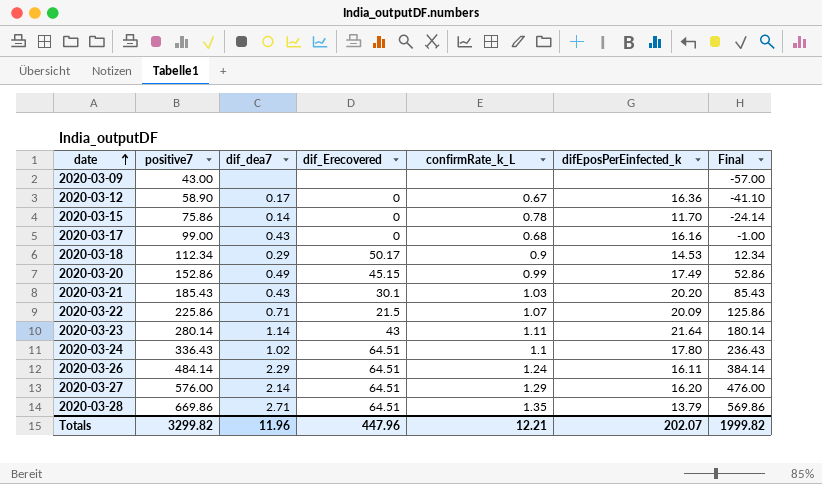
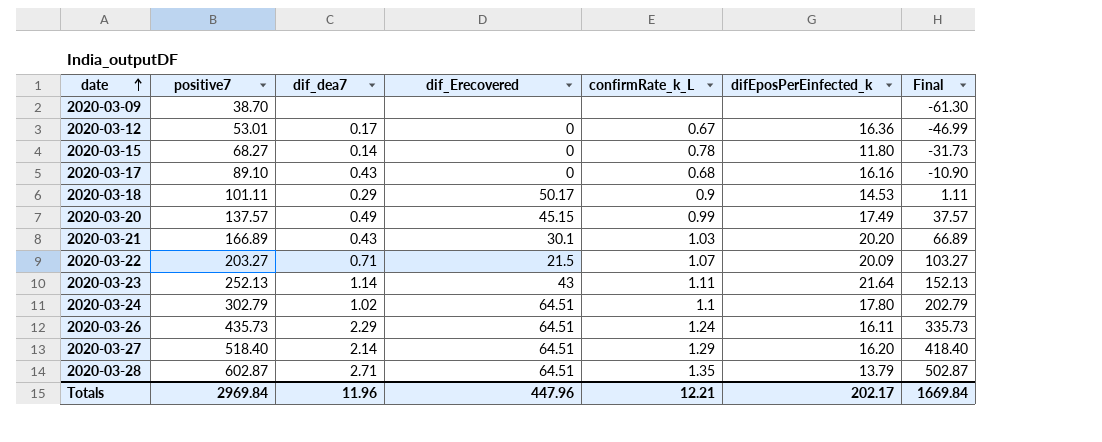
2020-03-09 | positive7: 43.00 -> 38.70
2020-03-09 | Final: -57.00 -> -61.30
2020-03-12 | positive7: 58.90 -> 53.01
2020-03-12 | Final: -41.10 -> -46.99
2020-03-15 | positive7: 75.86 -> 68.27
2020-03-15 | difEposPerEinfected_k: 11.70 -> 11.80
2020-03-15 | Final: -24.14 -> -31.73
2020-03-17 | positive7: 99.00 -> 89.10
2020-03-17 | Final: -1.00 -> -10.90
2020-03-18 | positive7: 112.34 -> 101.11
2020-03-18 | Final: 12.34 -> 1.11
2020-03-20 | positive7: 152.86 -> 137.57
2020-03-20 | Final: 52.86 -> 37.57
2020-03-21 | positive7: 185.43 -> 166.89
2020-03-21 | Final: 85.43 -> 66.89
2020-03-22 | positive7: 225.86 -> 203.27
2020-03-22 | Final: 125.86 -> 103.27
2020-03-23 | positive7: 280.14 -> 252.13
2020-03-23 | Final: 180.14 -> 152.13
2020-03-24 | positive7: 336.43 -> 302.79
2020-03-24 | Final: 236.43 -> 202.79
2020-03-26 | positive7: 484.14 -> 435.73
2020-03-26 | Final: 384.14 -> 335.73
2020-03-27 | positive7: 576.00 -> 518.40
2020-03-27 | Final: 476.00 -> 418.40
2020-03-28 | positive7: 669.86 -> 602.87
2020-03-28 | Final: 569.86 -> 502.87
Totals | positive7: 3299.82 -> 2969.84
Totals | difEposPerEinfected_k: 202.07 -> 202.17
Totals | Final: 1999.82 -> 1669.84

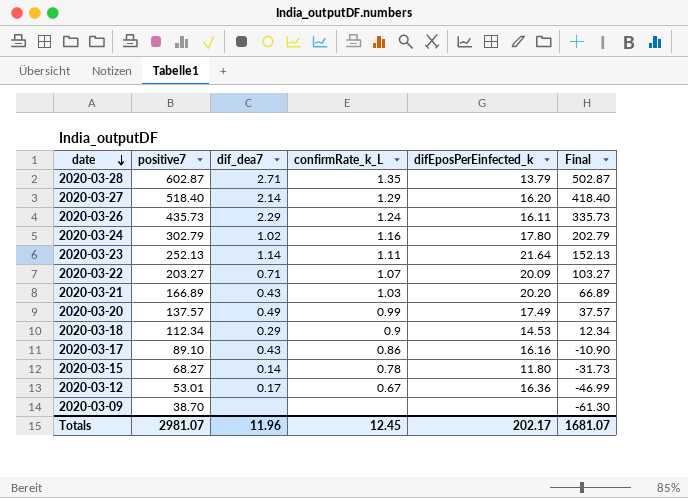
row order: date ascending -> date descending
column dif_Erecovered | position: 4 -> none
2020-03-24 | confirmRate_k_L: 1.1 -> 1.16
2020-03-18 | positive7: 101.11 -> 112.34
2020-03-18 | Final: 1.11 -> 12.34
2020-03-17 | confirmRate_k_L: 0.68 -> 0.86
Totals | positive7: 2969.84 -> 2981.07
Totals | confirmRate_k_L: 12.21 -> 12.45
Totals | Final: 1669.84 -> 1681.07

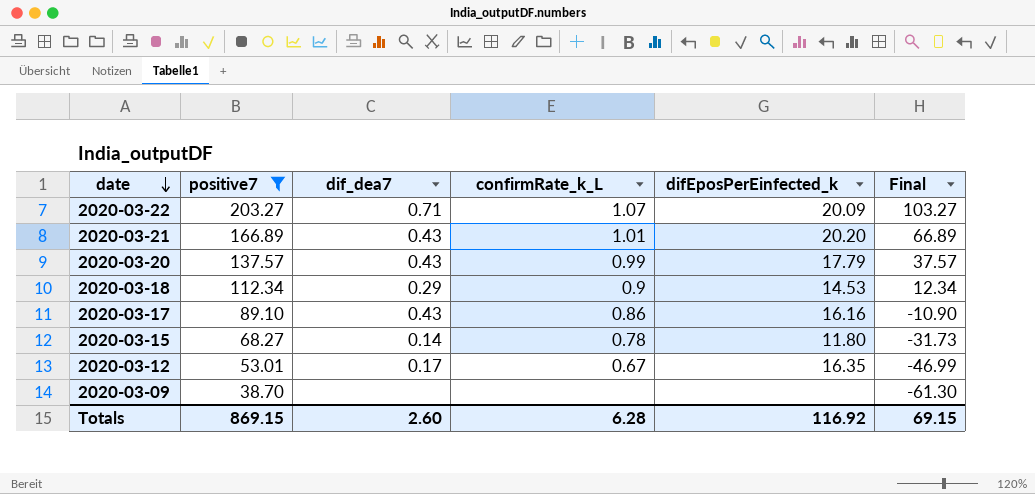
filter: none -> positive7 <= 203.27
2020-03-21 | confirmRate_k_L: 1.03 -> 1.01
2020-03-20 | dif_dea7: 0.49 -> 0.43
2020-03-20 | difEposPerEinfected_k: 17.49 -> 17.79
2020-03-12 | difEposPerEinfected_k: 16.36 -> 16.35
Totals | positive7: 2981.07 -> 869.15
Totals | dif_dea7: 11.96 -> 2.60
Totals | confirmRate_k_L: 12.45 -> 6.28
Totals | difEposPerEinfected_k: 202.17 -> 116.92
Totals | Final: 1681.07 -> 69.15

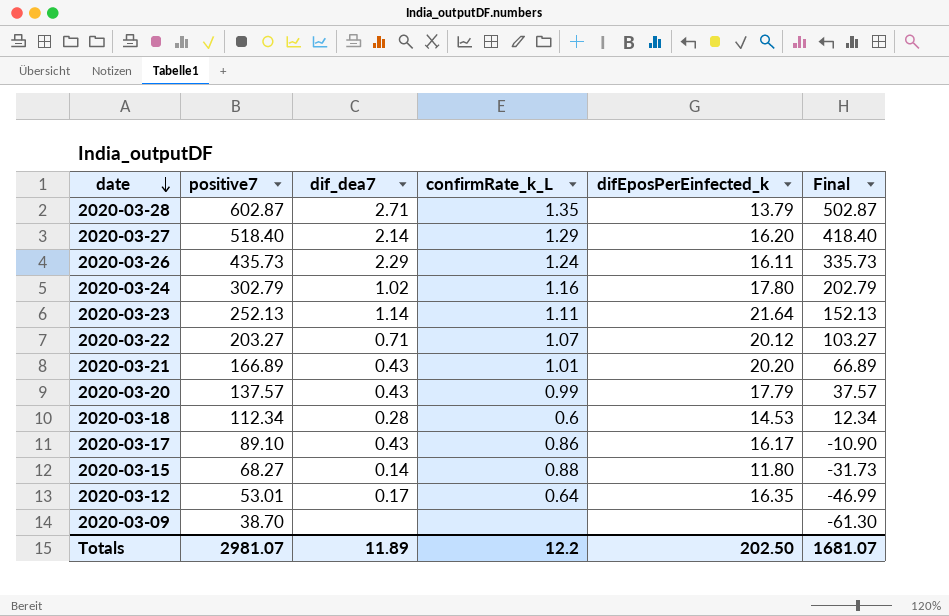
filter: positive7 <= 203.27 -> none
2020-03-22 | difEposPerEinfected_k: 20.09 -> 20.12
2020-03-18 | dif_dea7: 0.29 -> 0.28
2020-03-18 | confirmRate_k_L: 0.9 -> 0.6
2020-03-17 | difEposPerEinfected_k: 16.16 -> 16.17
2020-03-15 | confirmRate_k_L: 0.78 -> 0.88
2020-03-12 | confirmRate_k_L: 0.67 -> 0.64
Totals | positive7: 869.15 -> 2981.07
Totals | dif_dea7: 2.60 -> 11.89
Totals | confirmRate_k_L: 6.28 -> 12.2
Totals | difEposPerEinfected_k: 116.92 -> 202.50
Totals | Final: 69.15 -> 1681.07

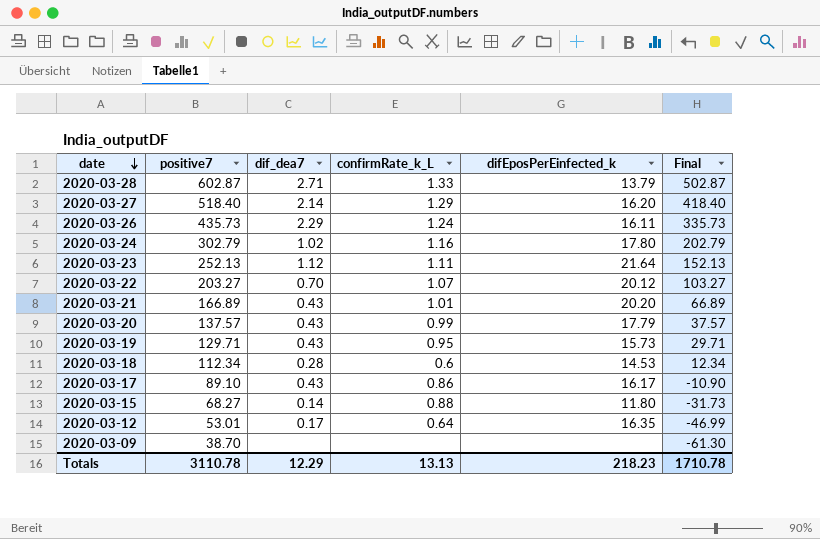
2020-03-28 | confirmRate_k_L: 1.35 -> 1.33
2020-03-23 | dif_dea7: 1.14 -> 1.12
2020-03-22 | dif_dea7: 0.71 -> 0.70
row 2020-03-19: none -> 129.71 | 0.43 | 0.95 | 15.73 | 29.71
Totals | positive7: 2981.07 -> 3110.78
Totals | dif_dea7: 11.89 -> 12.29
Totals | confirmRate_k_L: 12.2 -> 13.13
Totals | difEposPerEinfected_k: 202.50 -> 218.23
Totals | Final: 1681.07 -> 1710.78

